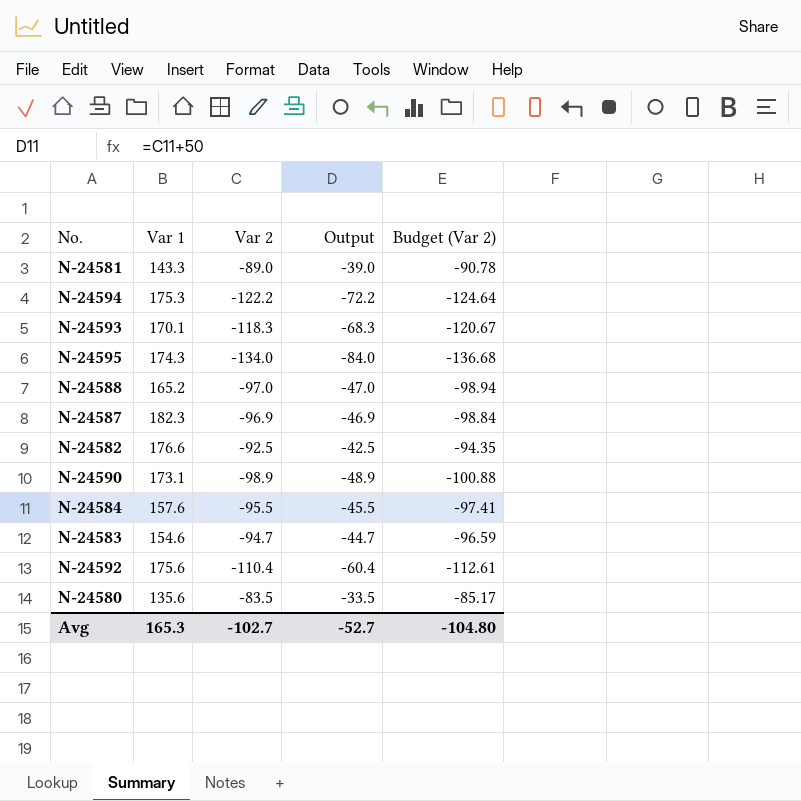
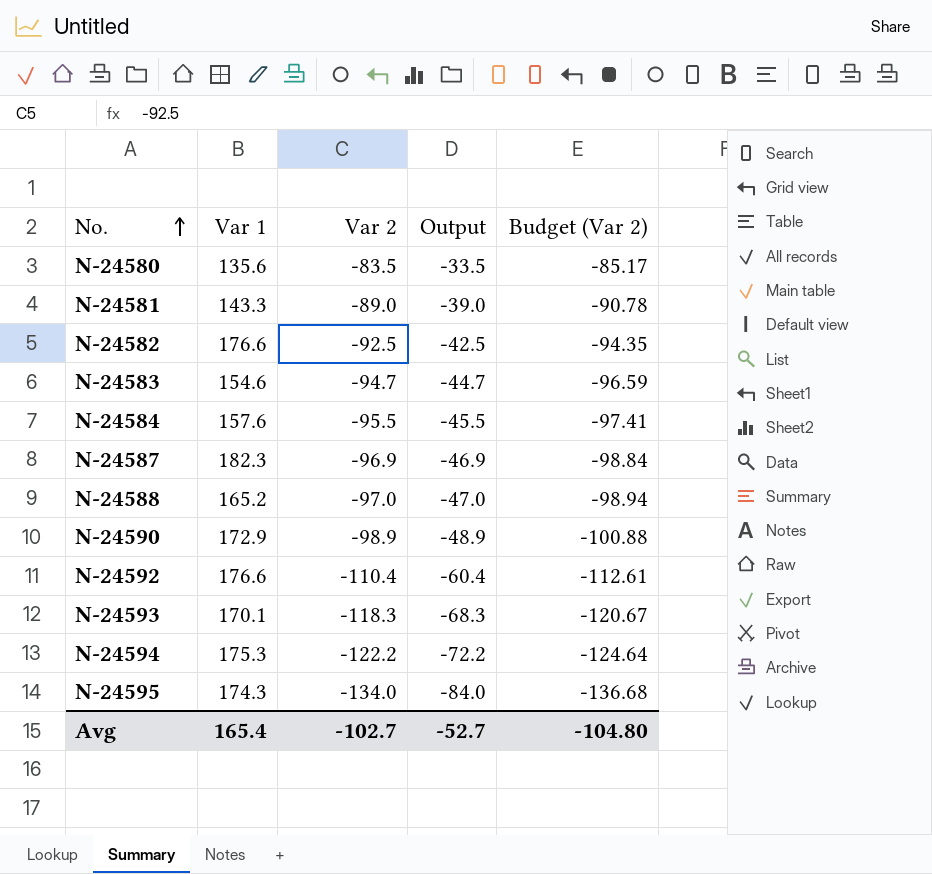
row order: none -> No. ascending
N-24590 | Var 1: 173.1 -> 172.9
N-24592 | Var 1: 175.6 -> 176.6
Avg | Var 1: 165.3 -> 165.4

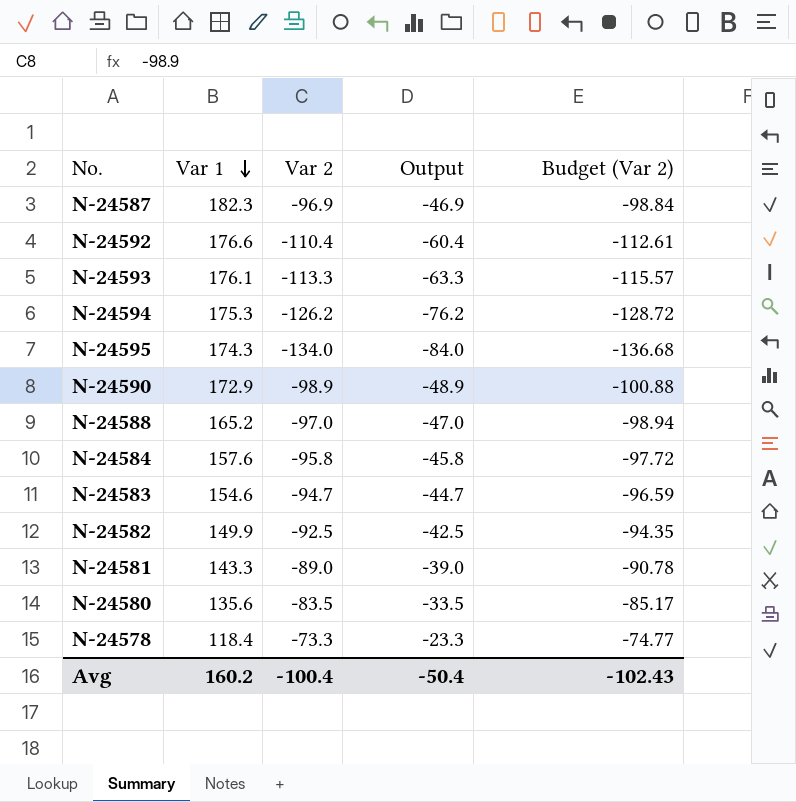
row order: No. ascending -> Var 1 descending
N-24593 | Var 1: 170.1 -> 176.1
N-24593 | Var 2: -118.3 -> -113.3
N-24593 | Output: -68.3 -> -63.3
N-24593 | Budget (Var 2): -120.67 -> -115.57
N-24594 | Var 2: -122.2 -> -126.2
N-24594 | Output: -72.2 -> -76.2
N-24594 | Budget (Var 2): -124.64 -> -128.72
N-24584 | Var 2: -95.5 -> -95.8
N-24584 | Output: -45.5 -> -45.8
N-24584 | Budget (Var 2): -97.41 -> -97.72
N-24582 | Var 1: 176.6 -> 149.9
row N-24578: none -> 118.4 | -73.3 | -23.3 | -74.77
Avg | Var 1: 165.4 -> 160.2
Avg | Var 2: -102.7 -> -100.4
Avg | Output: -52.7 -> -50.4
Avg | Budget (Var 2): -104.80 -> -102.43

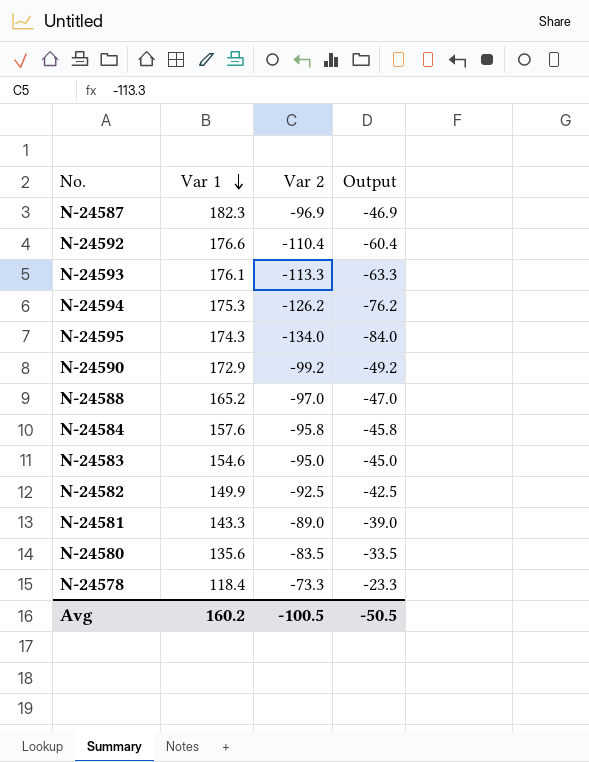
column Budget (Var 2) | formula: [Var 2] * 1.02 -> none
N-24590 | Var 2: -98.9 -> -99.2
N-24590 | Output: -48.9 -> -49.2
N-24583 | Var 2: -94.7 -> -95.0
N-24583 | Output: -44.7 -> -45.0
Avg | Var 2: -100.4 -> -100.5
Avg | Output: -50.4 -> -50.5

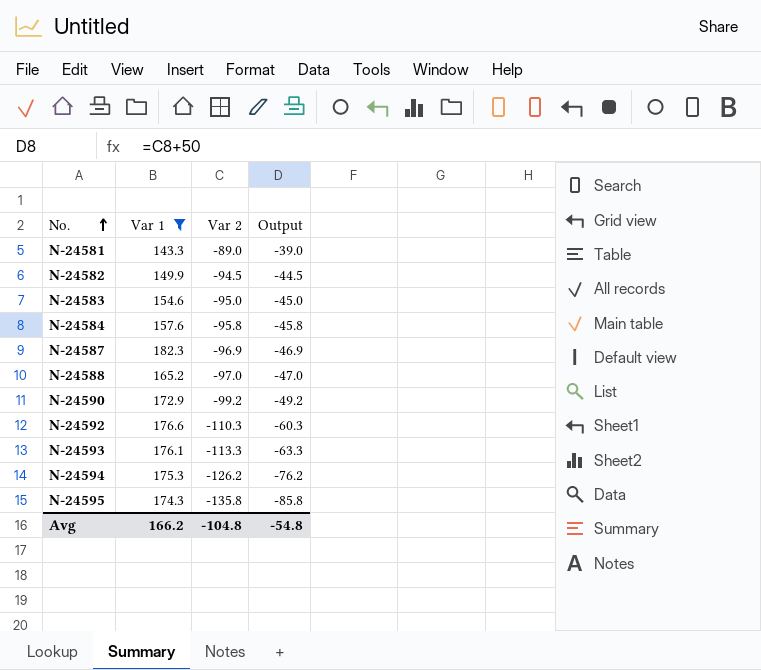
filter: none -> Var 1 >= 143.3
row order: Var 1 descending -> No. ascending
N-24582 | Var 2: -92.5 -> -94.5
N-24582 | Output: -42.5 -> -44.5
N-24592 | Var 2: -110.4 -> -110.3
N-24592 | Output: -60.4 -> -60.3
N-24595 | Var 2: -134.0 -> -135.8
N-24595 | Output: -84.0 -> -85.8
Avg | Var 1: 160.2 -> 166.2
Avg | Var 2: -100.5 -> -104.8
Avg | Output: -50.5 -> -54.8

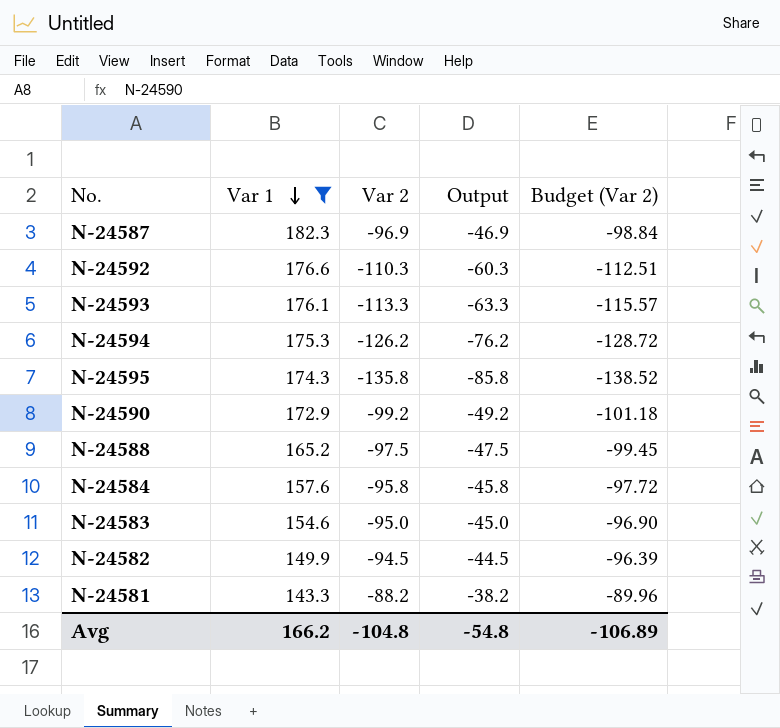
row order: No. ascending -> Var 1 descending
column Budget (Var 2) | formula: none -> [Var 2] * 1.02
N-24588 | Var 2: -97.0 -> -97.5
N-24588 | Output: -47.0 -> -47.5
N-24581 | Var 2: -89.0 -> -88.2
N-24581 | Output: -39.0 -> -38.2

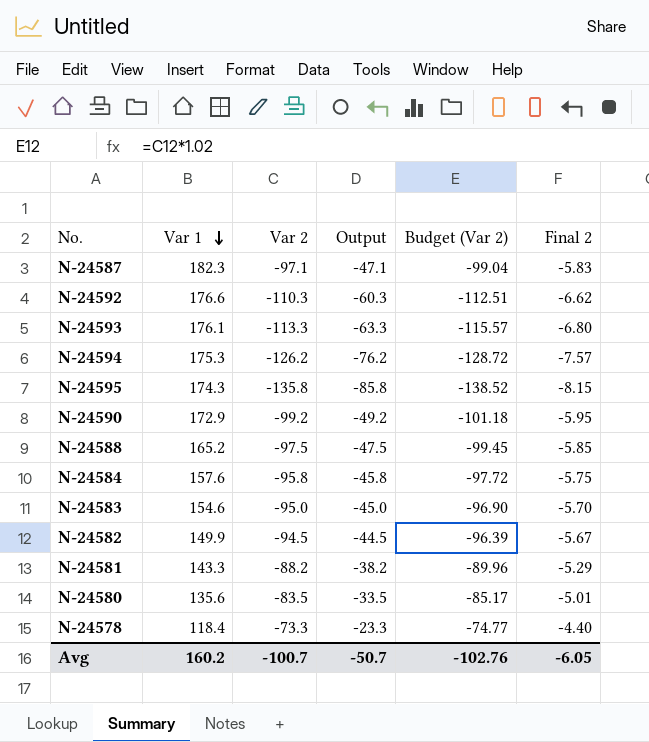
filter: Var 1 >= 143.3 -> none
column Final 2 | formula: none -> [Var 2] * 0.06
N-24587 | Var 2: -96.9 -> -97.1
N-24587 | Output: -46.9 -> -47.1
N-24587 | Budget (Var 2): -98.84 -> -99.04
Avg | Var 1: 166.2 -> 160.2
Avg | Var 2: -104.8 -> -100.7
Avg | Output: -54.8 -> -50.7
Avg | Budget (Var 2): -106.89 -> -102.76

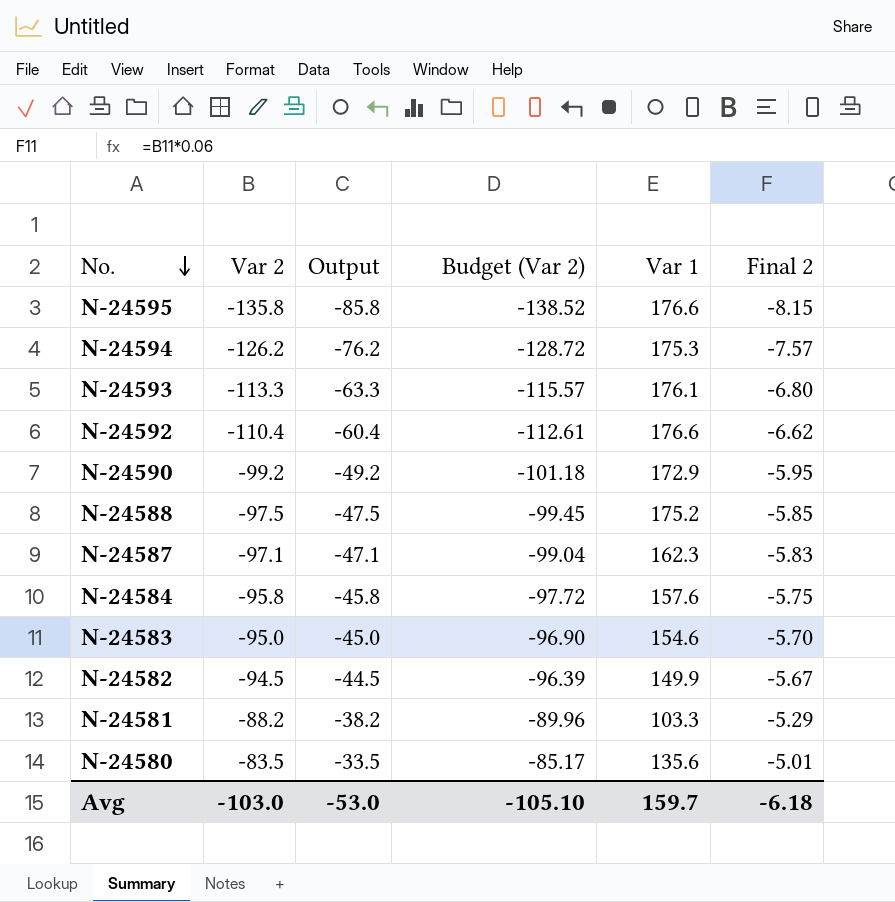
row order: Var 1 descending -> No. descending
column Var 1 | position: 2 -> 5
row N-24578: 118.4 | -73.3 | -23.3 | -74.77 | -4.40 -> none
N-24595 | Var 1: 174.3 -> 176.6
N-24592 | Var 2: -110.3 -> -110.4
N-24592 | Output: -60.3 -> -60.4
N-24592 | Budget (Var 2): -112.51 -> -112.61
N-24588 | Var 1: 165.2 -> 175.2
N-24587 | Var 1: 182.3 -> 162.3
N-24581 | Var 1: 143.3 -> 103.3
Avg | Var 2: -100.7 -> -103.0
Avg | Output: -50.7 -> -53.0
Avg | Budget (Var 2): -102.76 -> -105.10
Avg | Var 1: 160.2 -> 159.7
Avg | Final 2: -6.05 -> -6.18

